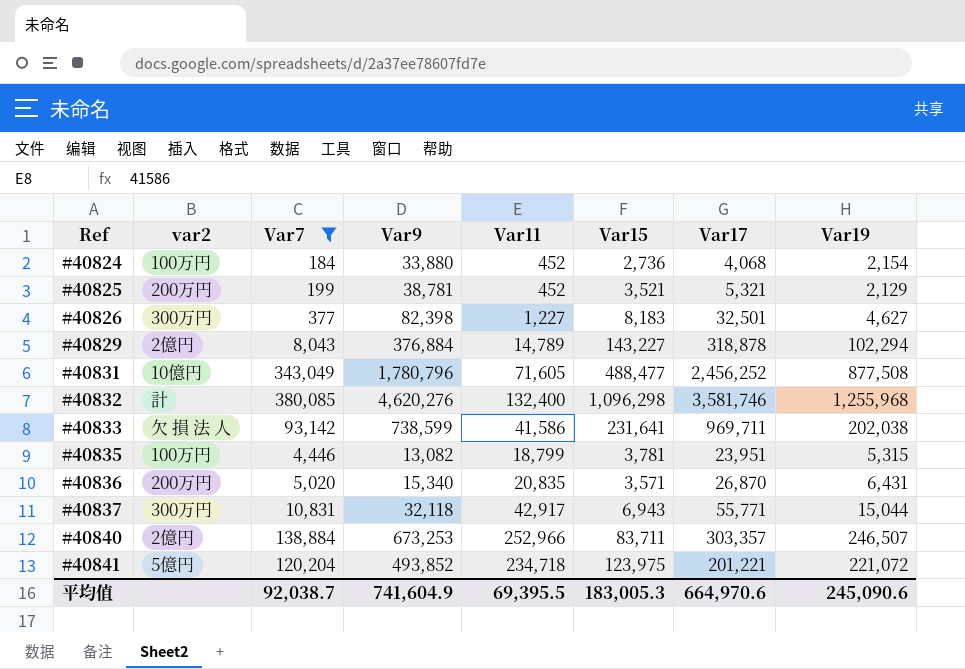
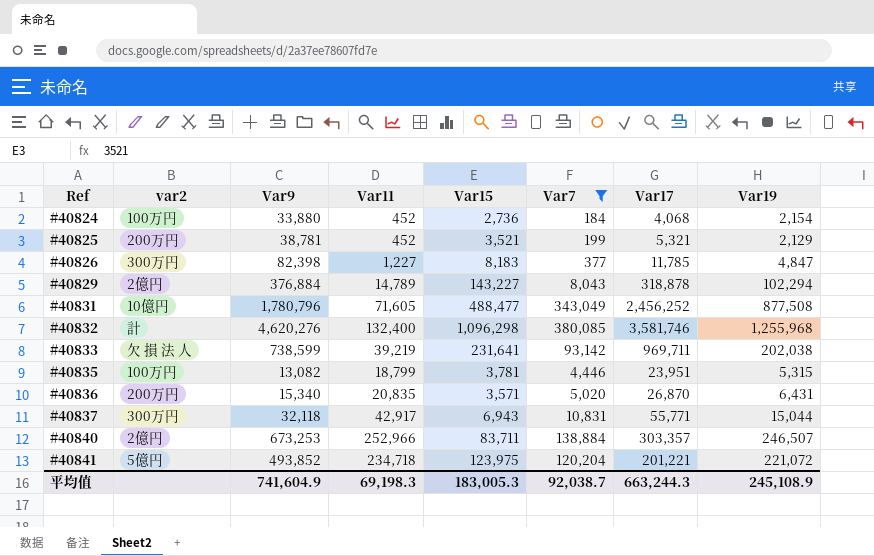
column Var7 | position: 3 -> 6
#40826 | Var17: 32,501 -> 11,785
#40826 | Var19: 4,627 -> 4,847
#40833 | Var11: 41,586 -> 39,219
平均值 | Var11: 69,395.5 -> 69,198.3
平均值 | Var17: 664,970.6 -> 663,244.3
平均值 | Var19: 245,090.6 -> 245,108.9

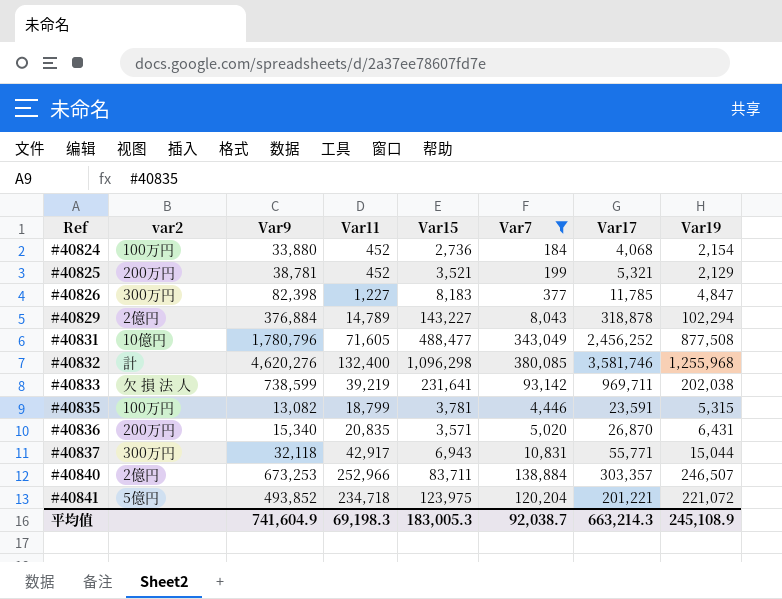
#40835 | Var17: 23,951 -> 23,591
平均值 | Var17: 663,244.3 -> 663,214.3

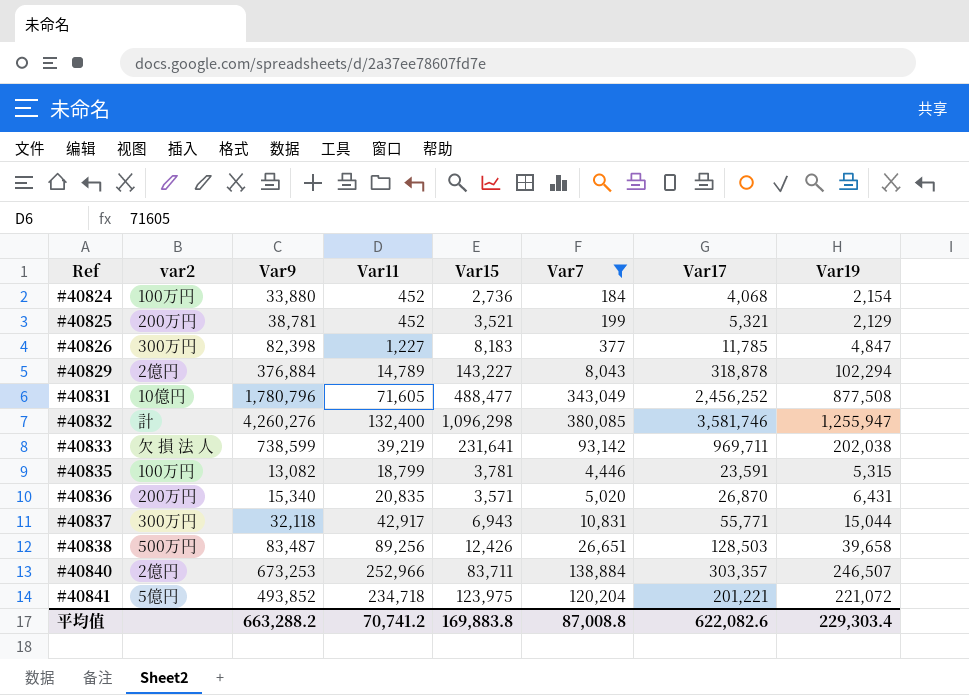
#40832 | Var9: 4,620,276 -> 4,260,276
#40832 | Var19: 1,255,968 -> 1,255,947
row #40838: none -> 500万円 | 83,487 | 89,256 | 12,426 | 26,651 | 128,503 | 39,658
平均值 | Var9: 741,604.9 -> 663,288.2
平均值 | Var11: 69,198.3 -> 70,741.2
平均值 | Var15: 183,005.3 -> 169,883.8
平均值 | Var7: 92,038.7 -> 87,008.8
平均值 | Var17: 663,214.3 -> 622,082.6
平均值 | Var19: 245,108.9 -> 229,303.4

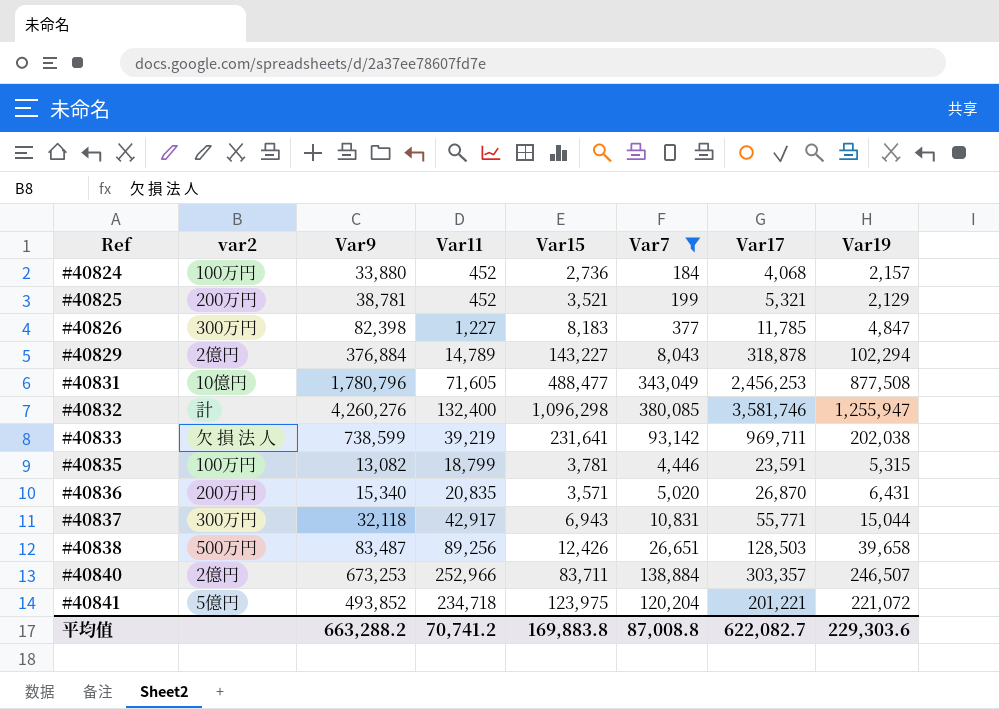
#40824 | Var19: 2,154 -> 2,157
#40831 | Var17: 2,456,252 -> 2,456,253
平均值 | Var17: 622,082.6 -> 622,082.7
平均值 | Var19: 229,303.4 -> 229,303.6

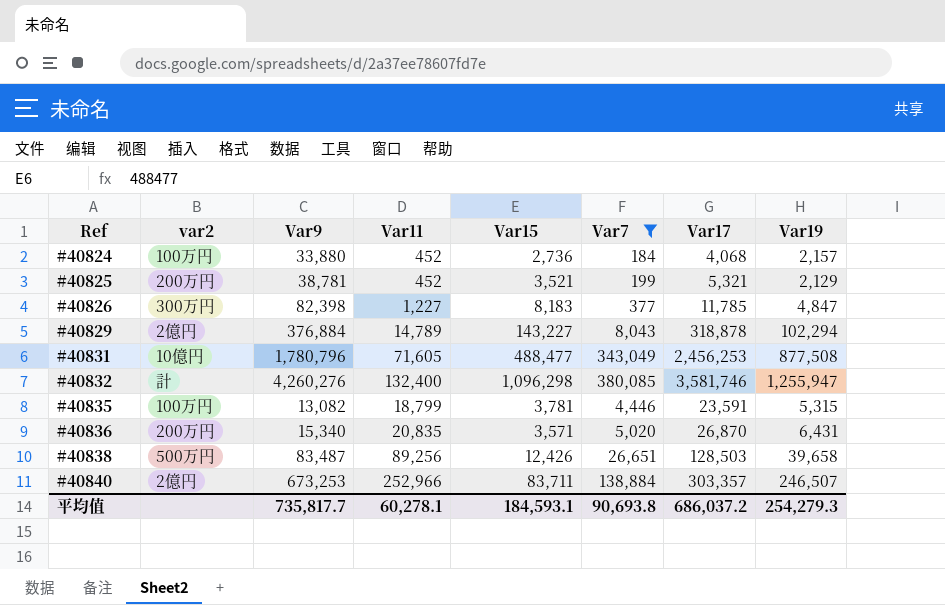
row #40833: 欠 損 法 人 | 738,599 | 39,219 | 231,641 | 93,142 | 969,711 | 202,038 -> none
row #40837: 300万円 | 32,118 | 42,917 | 6,943 | 10,831 | 55,771 | 15,044 -> none
row #40841: 5億円 | 493,852 | 234,718 | 123,975 | 120,204 | 201,221 | 221,072 -> none
平均值 | Var9: 663,288.2 -> 735,817.7
平均值 | Var11: 70,741.2 -> 60,278.1
平均值 | Var15: 169,883.8 -> 184,593.1
平均值 | Var7: 87,008.8 -> 90,693.8
平均值 | Var17: 622,082.7 -> 686,037.2
平均值 | Var19: 229,303.6 -> 254,279.3

